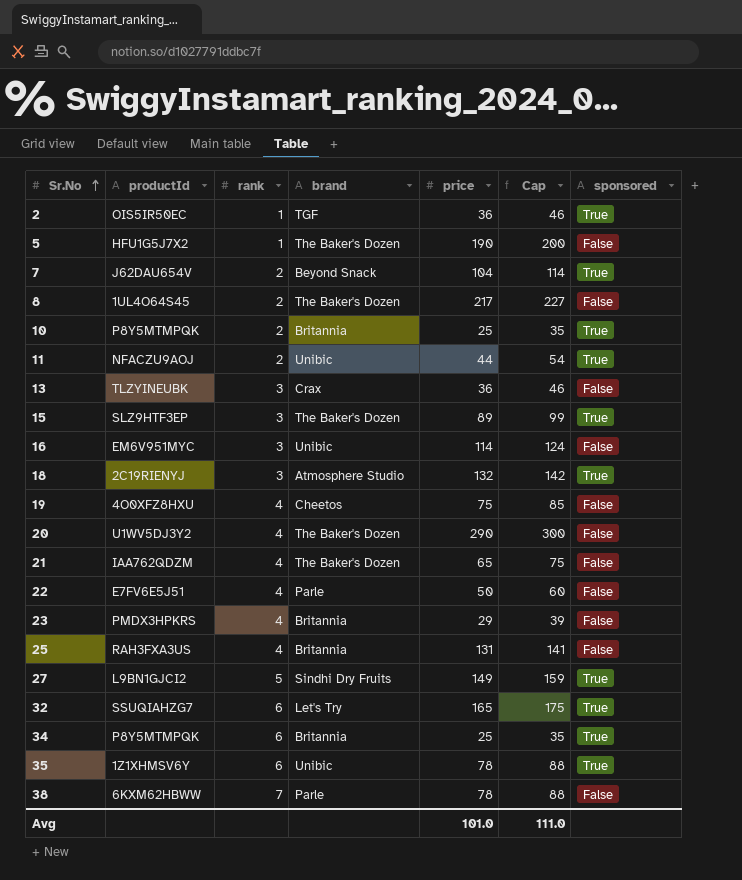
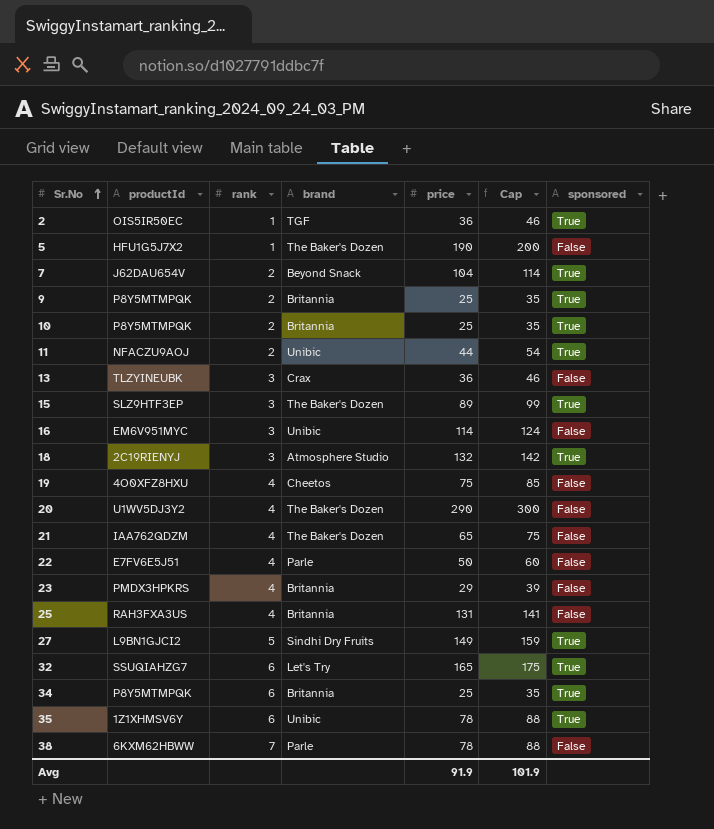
row 8: 1UL4O64S45 | 2 | The Baker's Dozen | 217 | 227 | False -> none
row 9: none -> P8Y5MTMPQK | 2 | Britannia | 25 | 35 | True
Avg | price: 101.0 -> 91.9
Avg | Cap: 111.0 -> 101.9

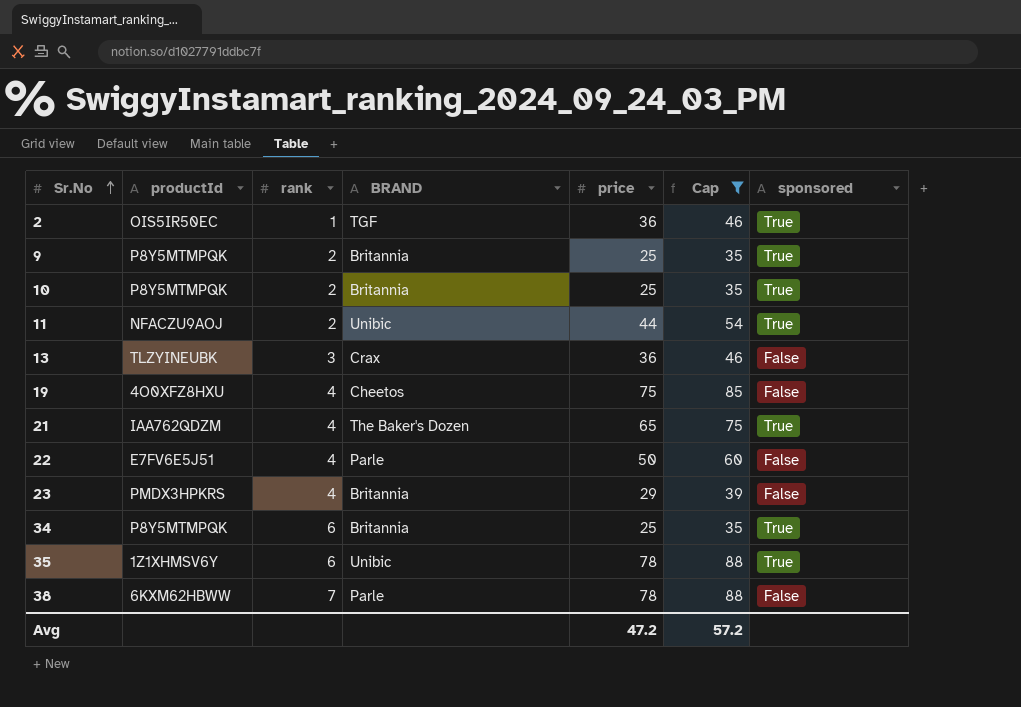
filter: none -> Cap <= 88
column name: brand -> BRAND
21 | sponsored: False -> True
Avg | price: 91.9 -> 47.2
Avg | Cap: 101.9 -> 57.2

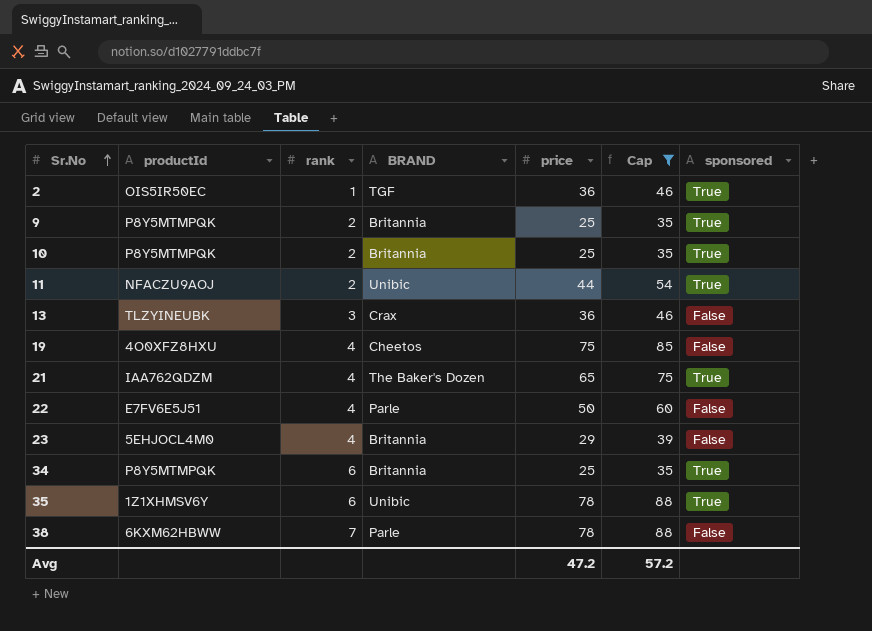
23 | productId: PMDX3HPKRS -> 5EHJOCL4M0

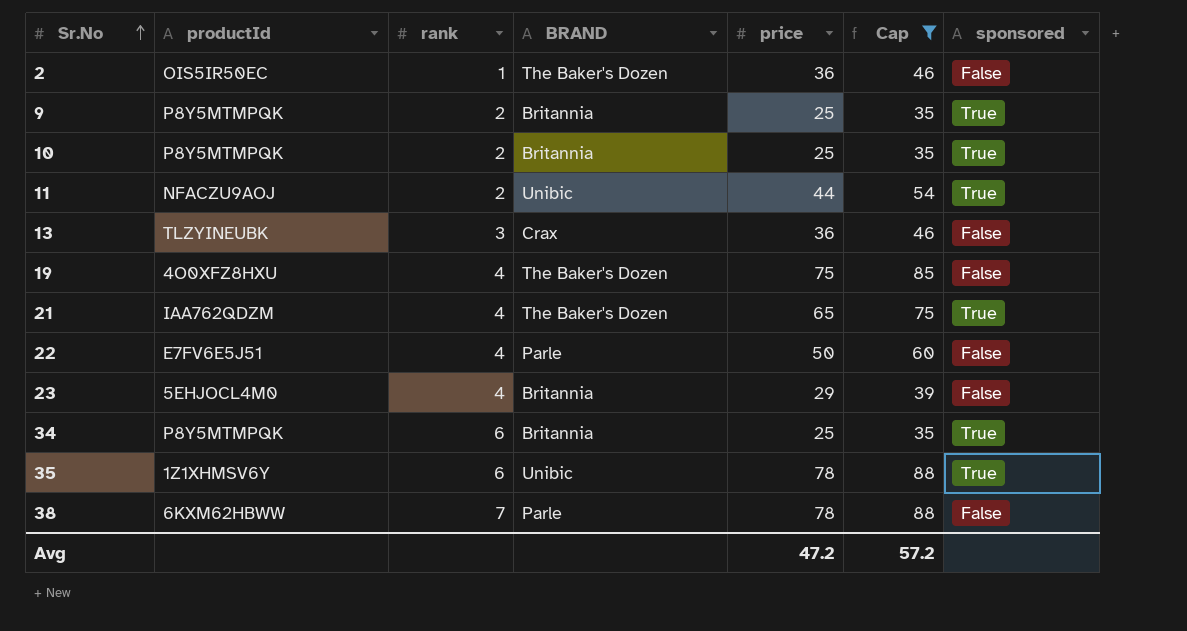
2 | BRAND: TGF -> The Baker's Dozen
2 | sponsored: True -> False
19 | BRAND: Cheetos -> The Baker's Dozen

